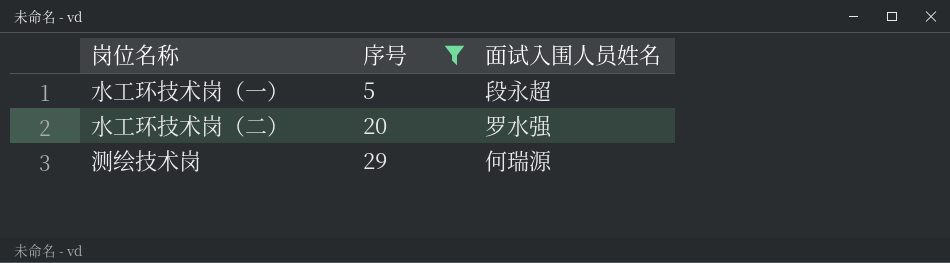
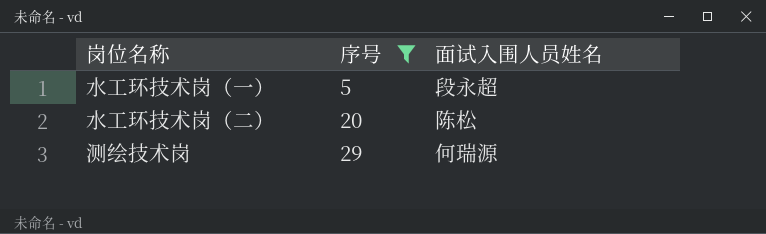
水工环技术岗（二） | 面试入围人员姓名: 罗水强 -> 陈松

